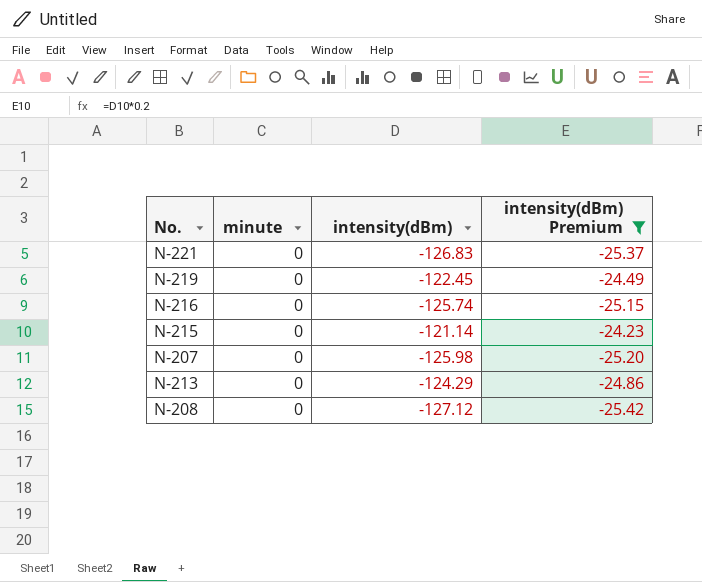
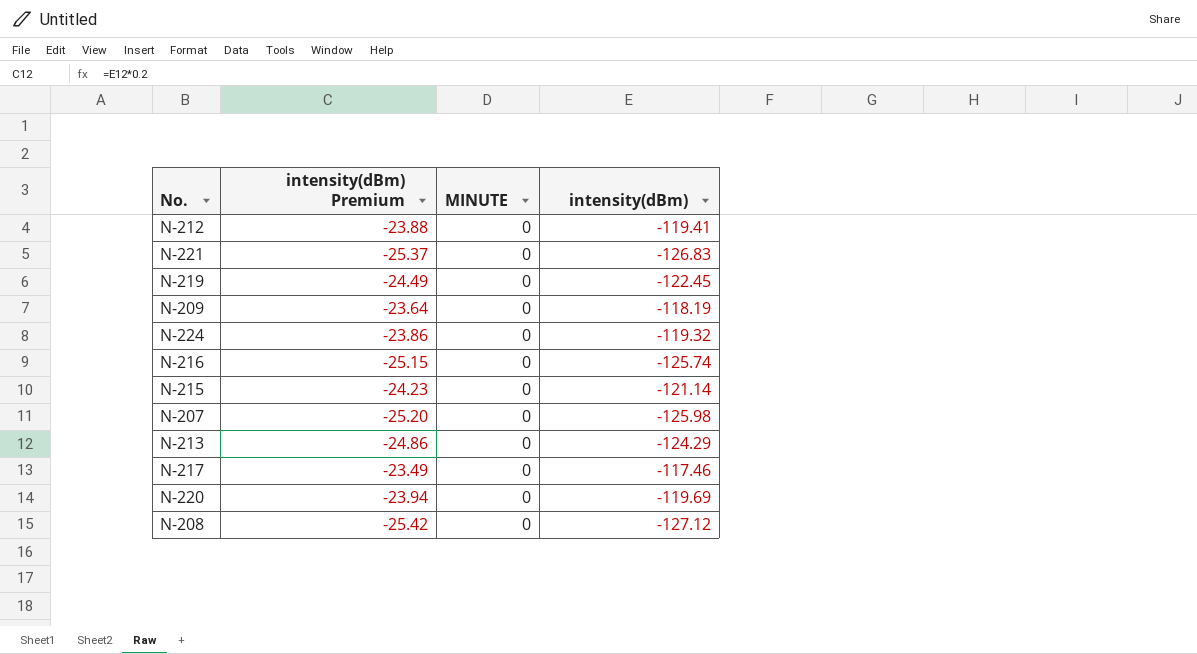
filter: intensity(dBm) Premium <= -24.23 -> none
column intensity(dBm) Premium | position: 4 -> 2
column name: minute -> MINUTE

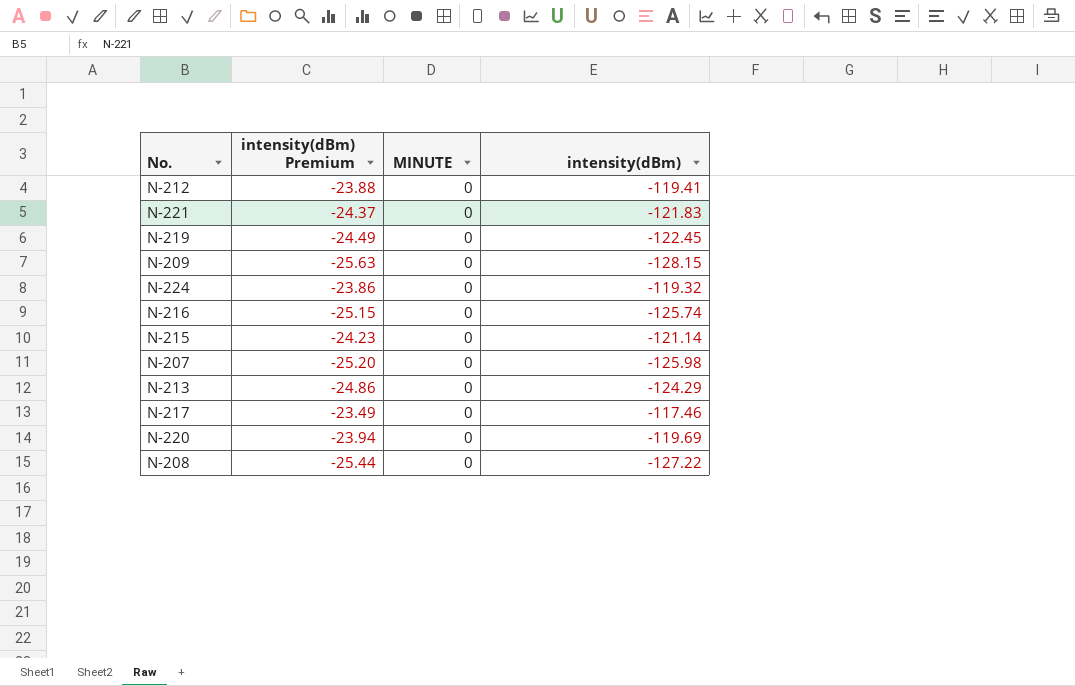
N-221 | intensity(dBm) Premium: -25.37 -> -24.37
N-221 | intensity(dBm): -126.83 -> -121.83
N-209 | intensity(dBm) Premium: -23.64 -> -25.63
N-209 | intensity(dBm): -118.19 -> -128.15
N-208 | intensity(dBm) Premium: -25.42 -> -25.44
N-208 | intensity(dBm): -127.12 -> -127.22

